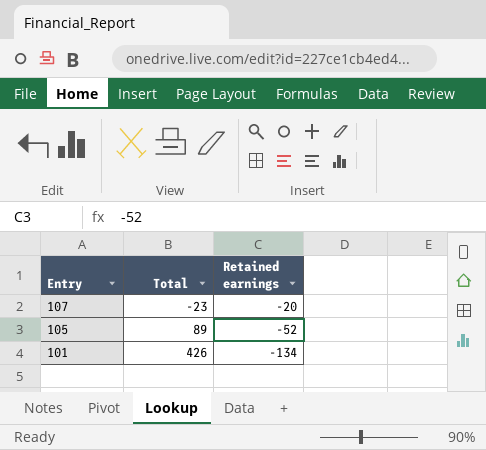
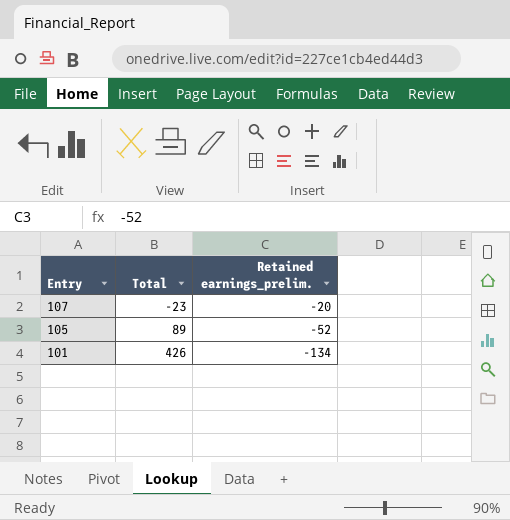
column name: Retained earnings -> Retained earnings_prelim.

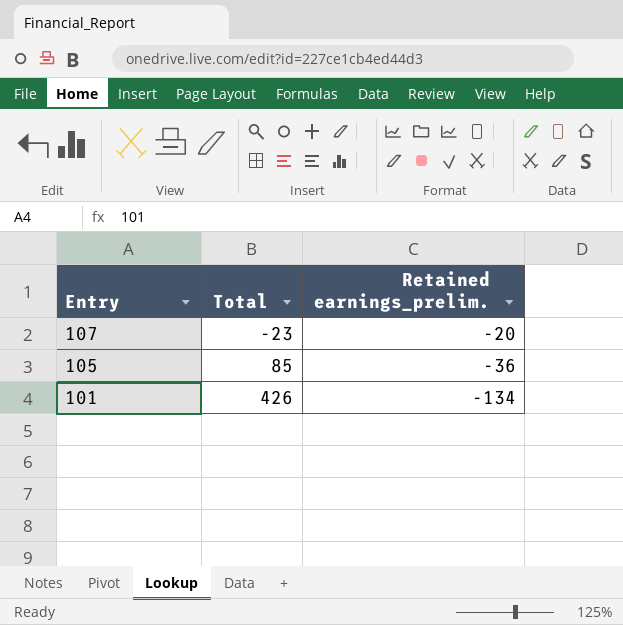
105 | Total: 89 -> 85
105 | Retained earnings_prelim.: -52 -> -36

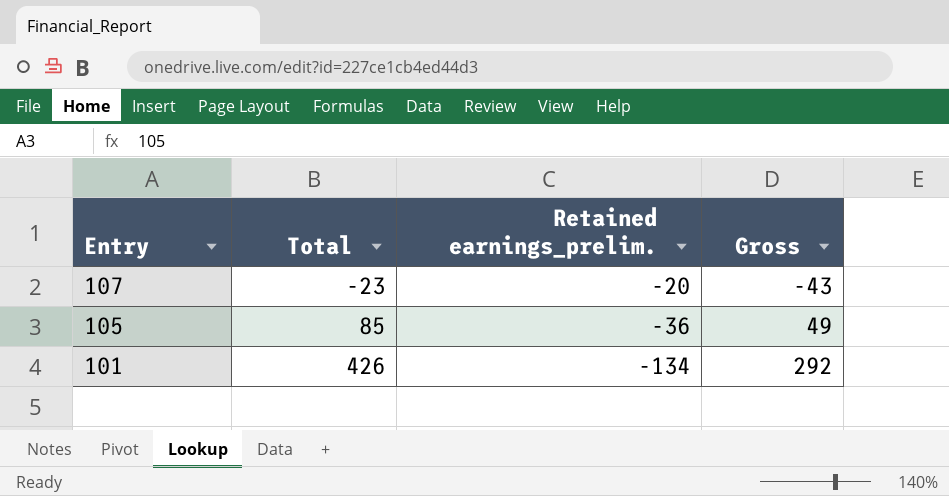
column Gross | formula: none -> [Total] + [Retained earnings_prelim.]

